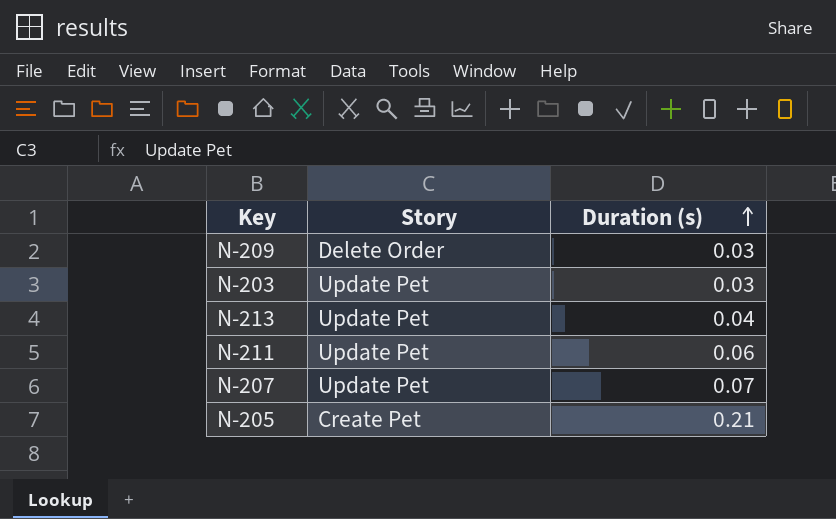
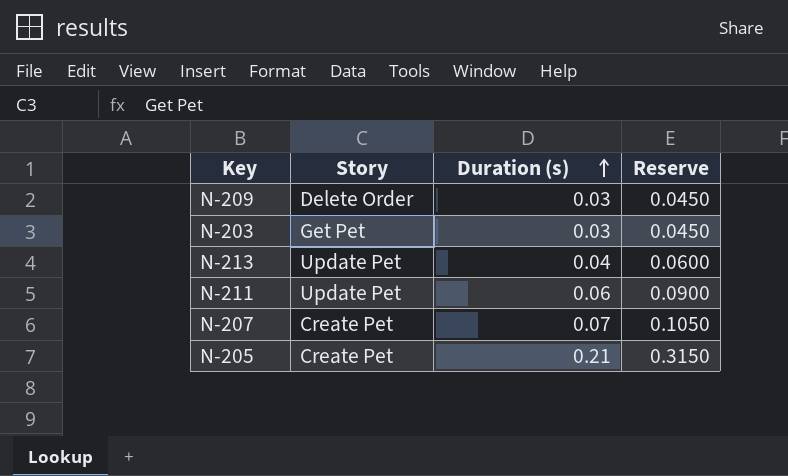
column Reserve | formula: none -> [Duration (s)] * 1.5
N-203 | Story: Update Pet -> Get Pet
N-207 | Story: Update Pet -> Create Pet

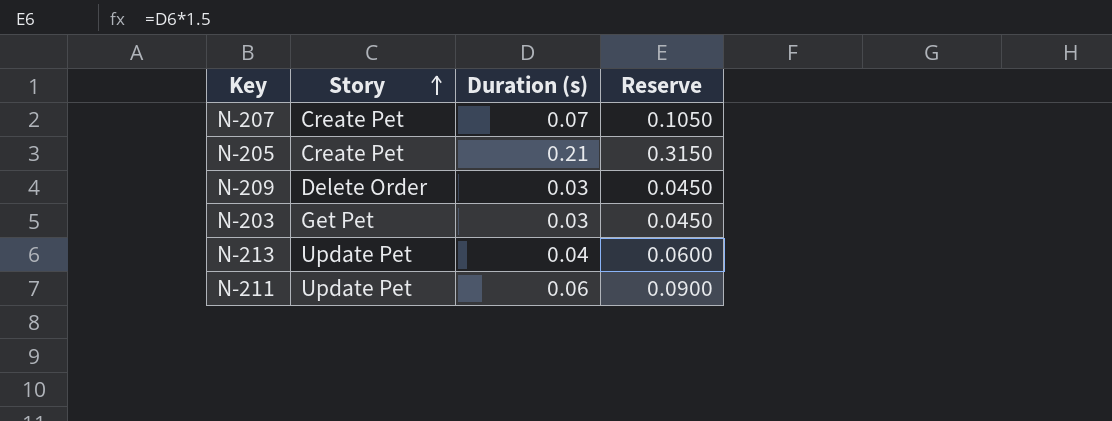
row order: Duration (s) ascending -> Story ascending

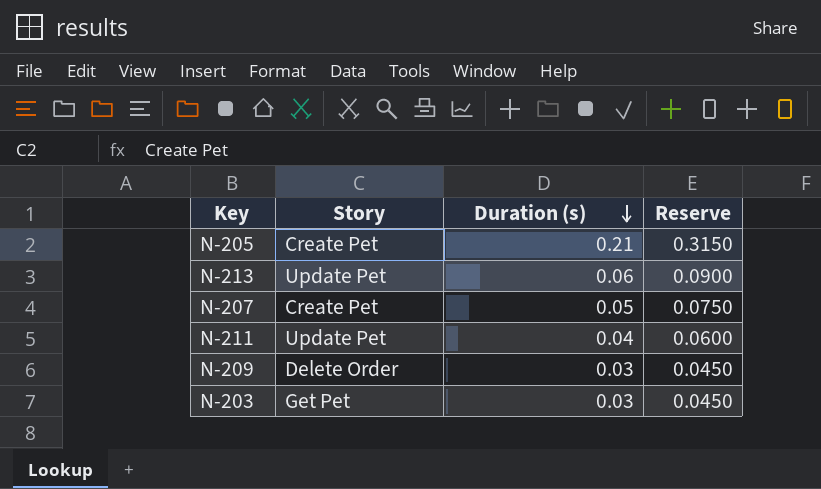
row order: Story ascending -> Duration (s) descending
N-213 | Duration (s): 0.04 -> 0.06
N-213 | Reserve: 0.0600 -> 0.0900
N-207 | Duration (s): 0.07 -> 0.05
N-207 | Reserve: 0.1050 -> 0.0750
N-211 | Duration (s): 0.06 -> 0.04
N-211 | Reserve: 0.0900 -> 0.0600

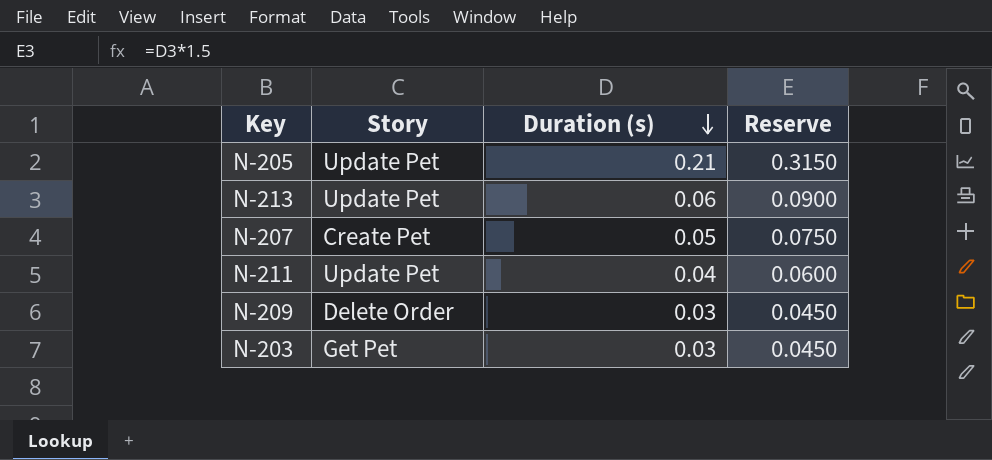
N-205 | Story: Create Pet -> Update Pet

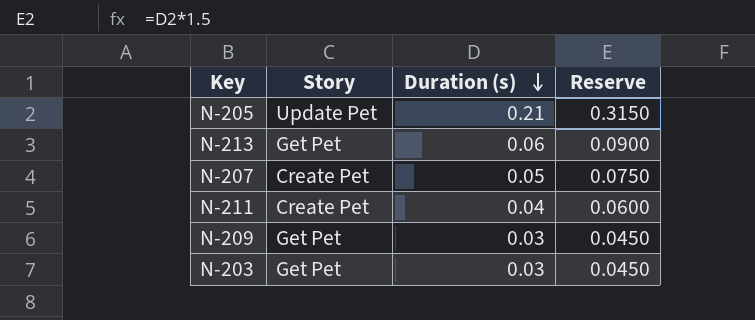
N-213 | Story: Update Pet -> Get Pet
N-211 | Story: Update Pet -> Create Pet
N-209 | Story: Delete Order -> Get Pet

